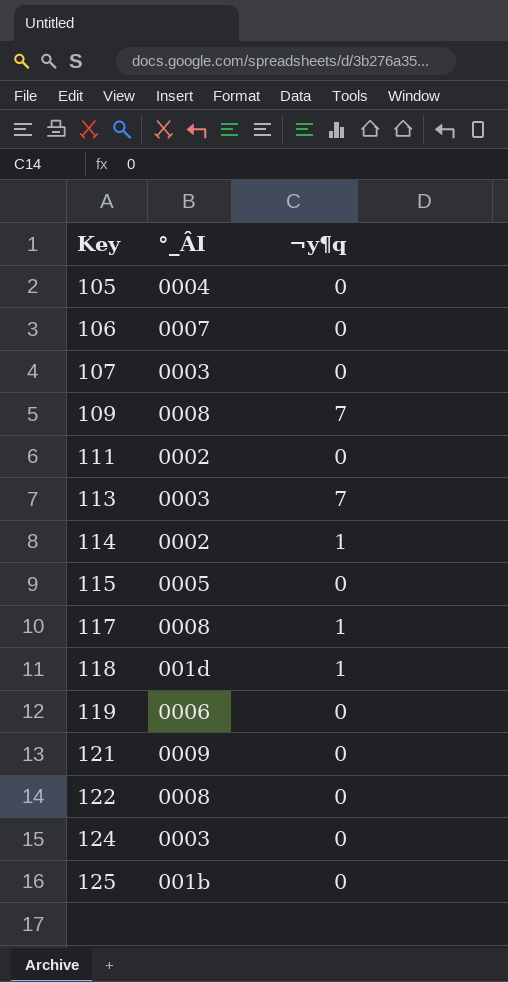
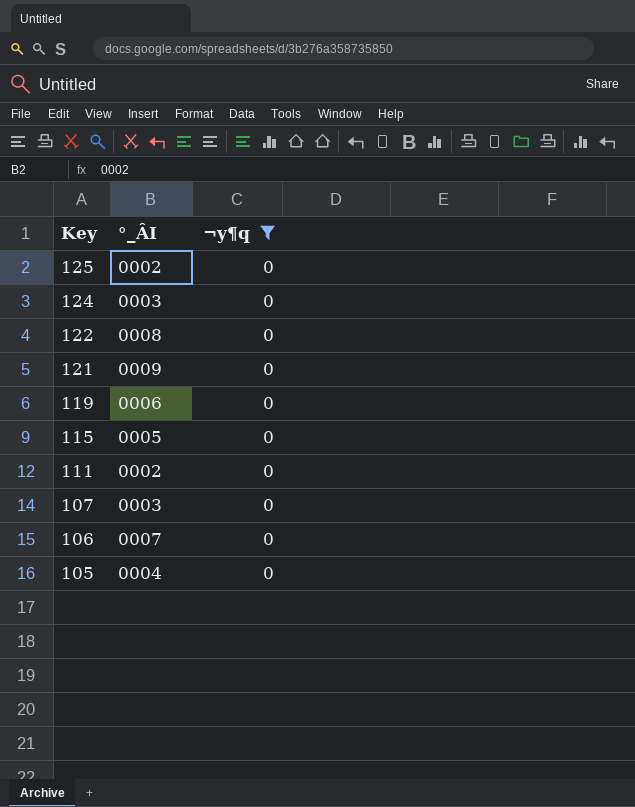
filter: none -> ¬y¶q = 0
row order: Key ascending -> Key descending
125 | °_ÂI: 001b -> 0002

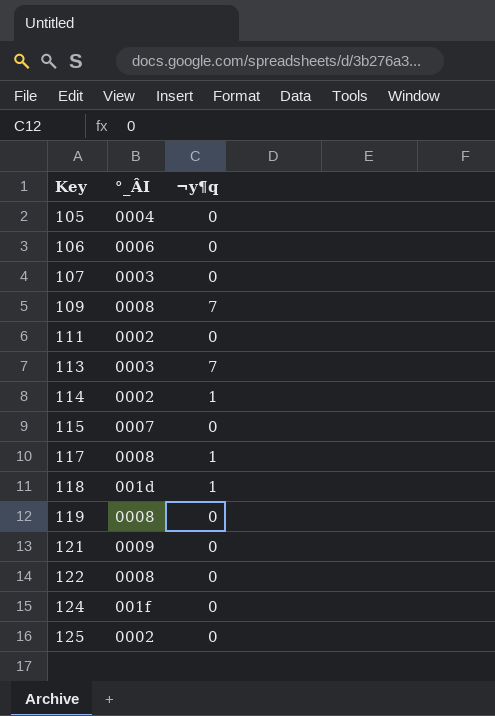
filter: ¬y¶q = 0 -> none
row order: Key descending -> Key ascending
106 | °_ÂI: 0007 -> 0006
115 | °_ÂI: 0005 -> 0007
119 | °_ÂI: 0006 -> 0008
124 | °_ÂI: 0003 -> 001f

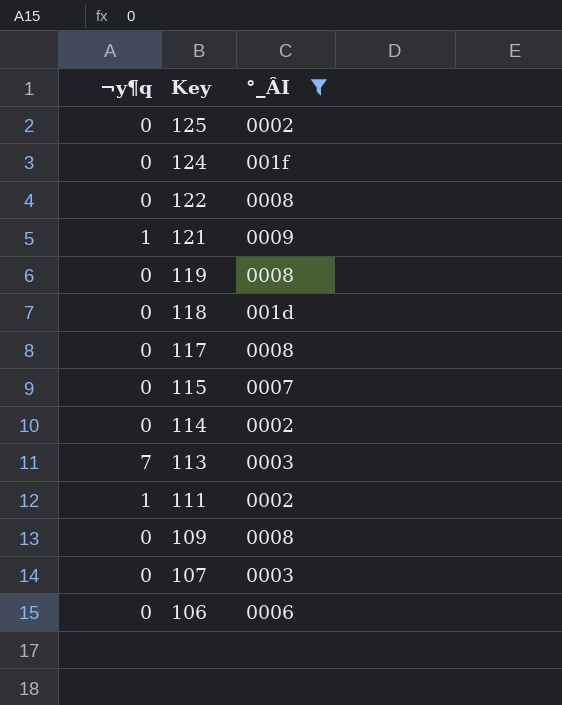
filter: none -> °_ÂI != 0004
row order: Key ascending -> Key descending
column ¬y¶q | position: 3 -> 1
121 | ¬y¶q: 0 -> 1
118 | ¬y¶q: 1 -> 0
117 | ¬y¶q: 1 -> 0
114 | ¬y¶q: 1 -> 0
111 | ¬y¶q: 0 -> 1
109 | ¬y¶q: 7 -> 0

